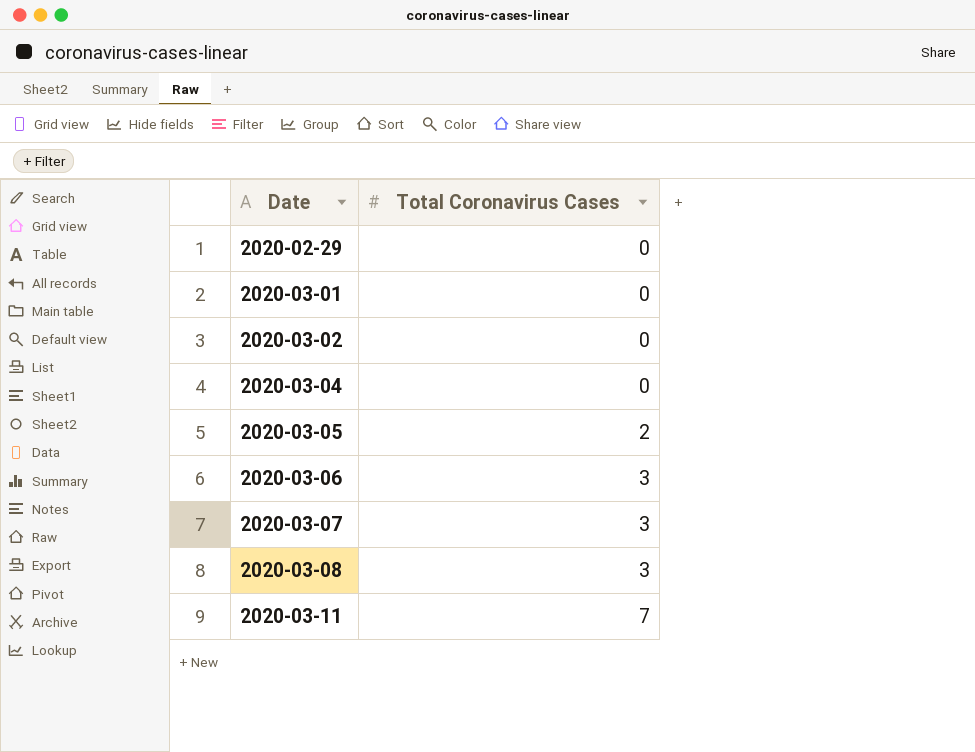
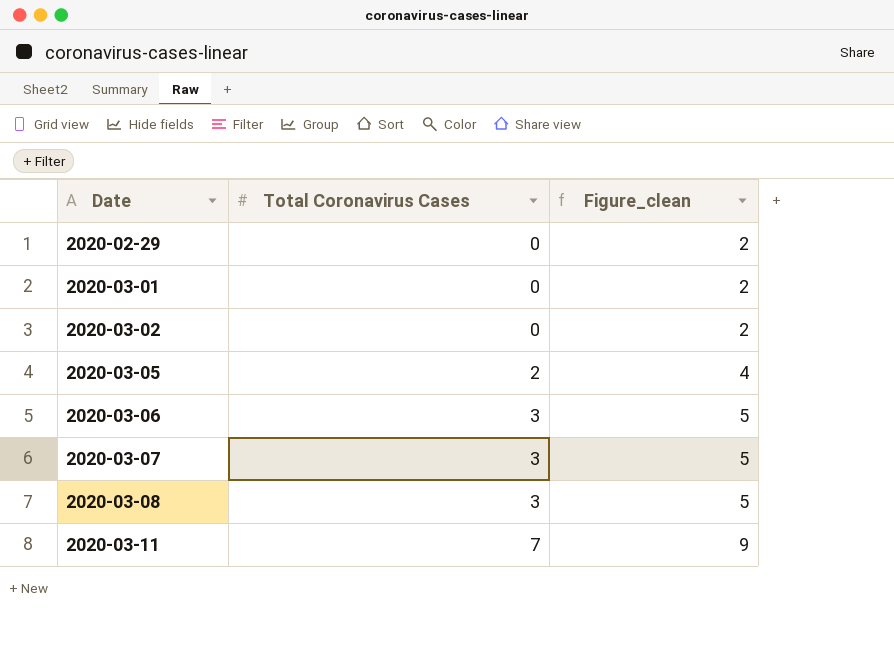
column Figure_clean | formula: none -> [Total Coronavirus Cases] + 2
row 2020-03-04: 0 -> none

